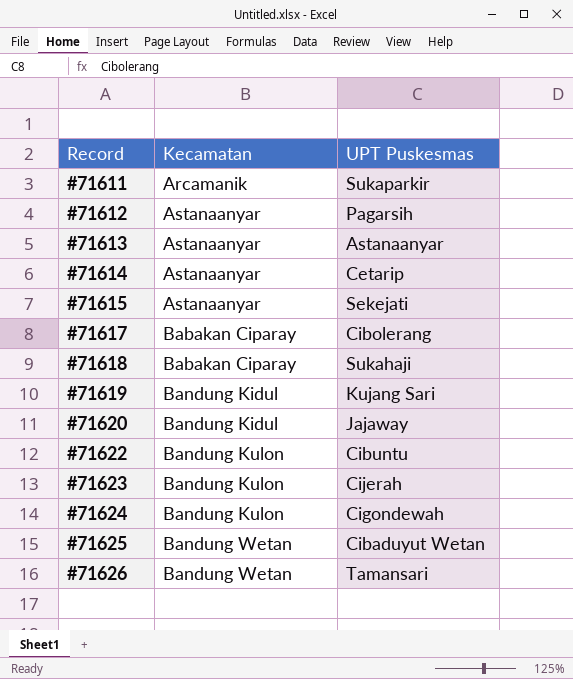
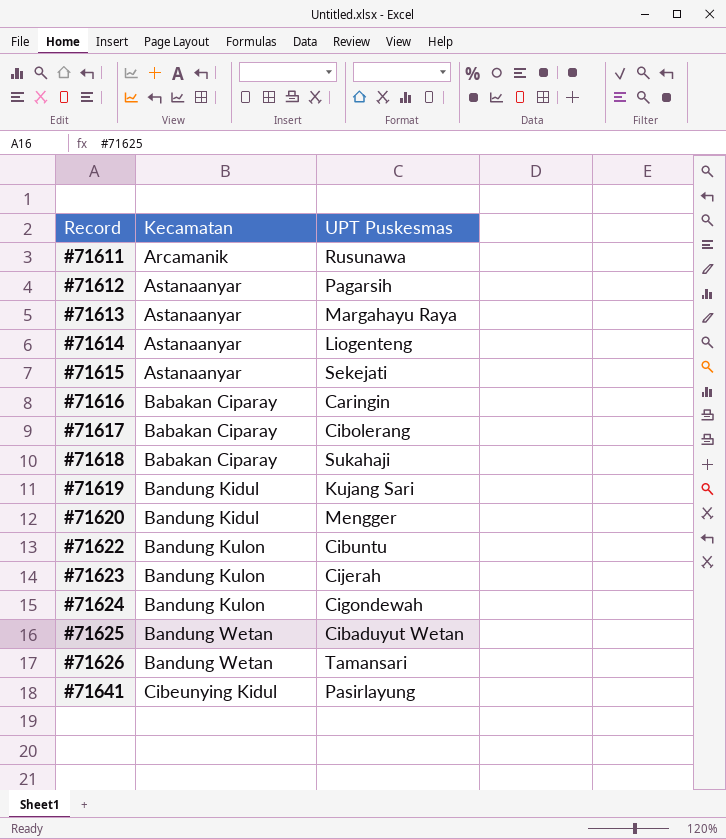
#71611 | UPT Puskesmas: Sukaparkir -> Rusunawa
#71613 | UPT Puskesmas: Astanaanyar -> Margahayu Raya
#71614 | UPT Puskesmas: Cetarip -> Liogenteng
row #71616: none -> Babakan Ciparay | Caringin
#71620 | UPT Puskesmas: Jajaway -> Mengger
row #71641: none -> Cibeunying Kidul | Pasirlayung

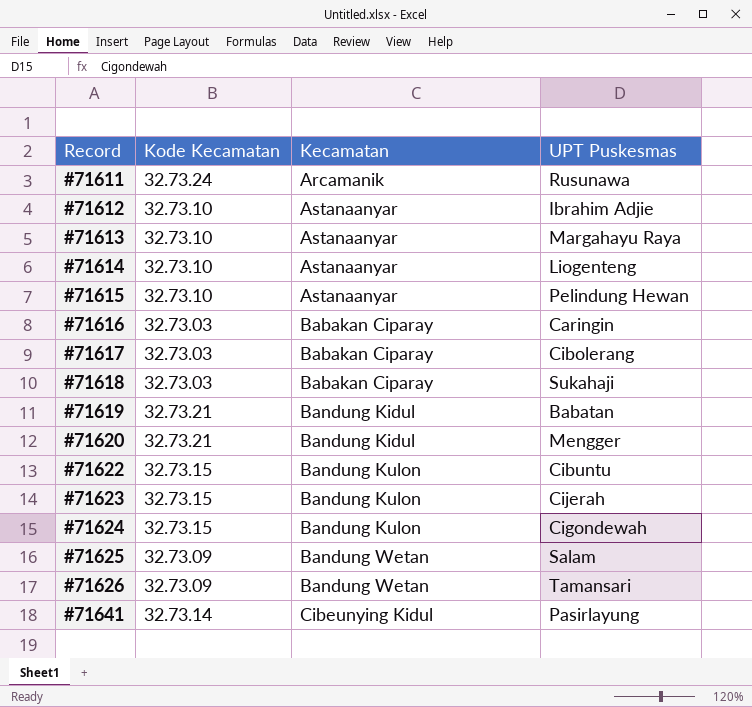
column Kode Kecamatan | position: none -> 2
#71612 | UPT Puskesmas: Pagarsih -> Ibrahim Adjie
#71615 | UPT Puskesmas: Sekejati -> Pelindung Hewan
#71619 | UPT Puskesmas: Kujang Sari -> Babatan
#71625 | UPT Puskesmas: Cibaduyut Wetan -> Salam

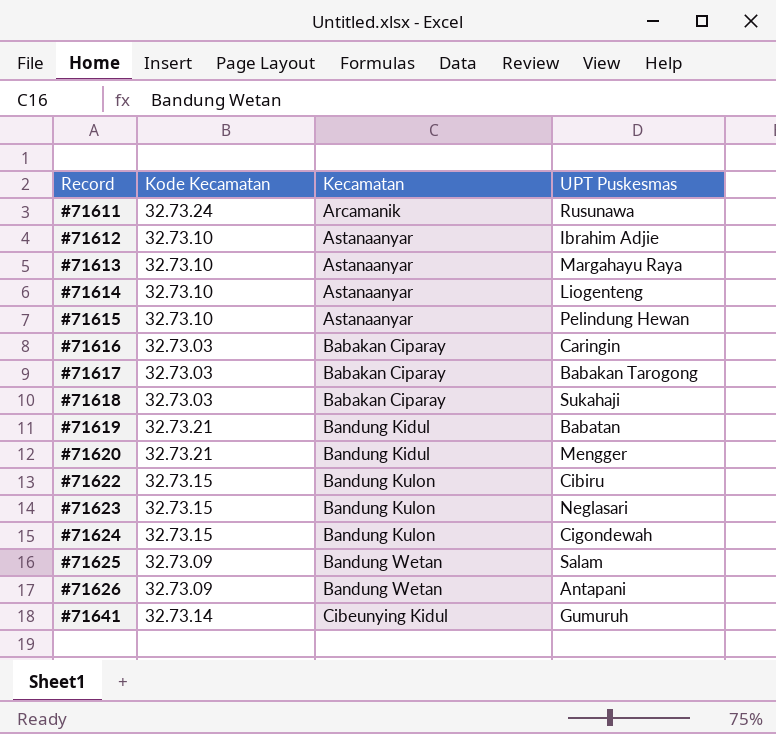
#71617 | UPT Puskesmas: Cibolerang -> Babakan Tarogong
#71622 | UPT Puskesmas: Cibuntu -> Cibiru
#71623 | UPT Puskesmas: Cijerah -> Neglasari
#71626 | UPT Puskesmas: Tamansari -> Antapani
#71641 | UPT Puskesmas: Pasirlayung -> Gumuruh

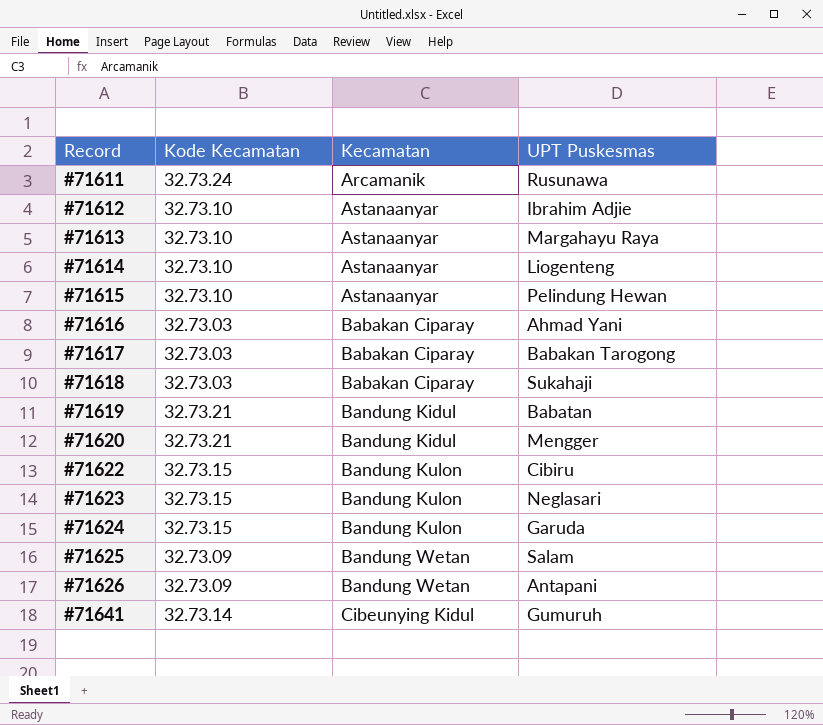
#71616 | UPT Puskesmas: Caringin -> Ahmad Yani
#71624 | UPT Puskesmas: Cigondewah -> Garuda

